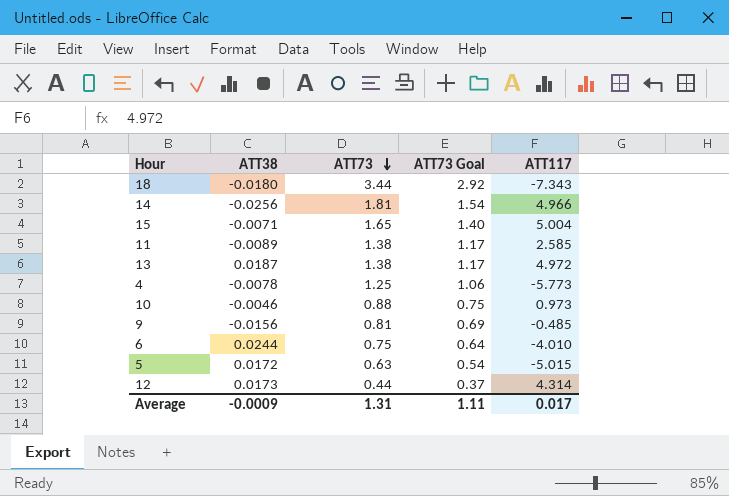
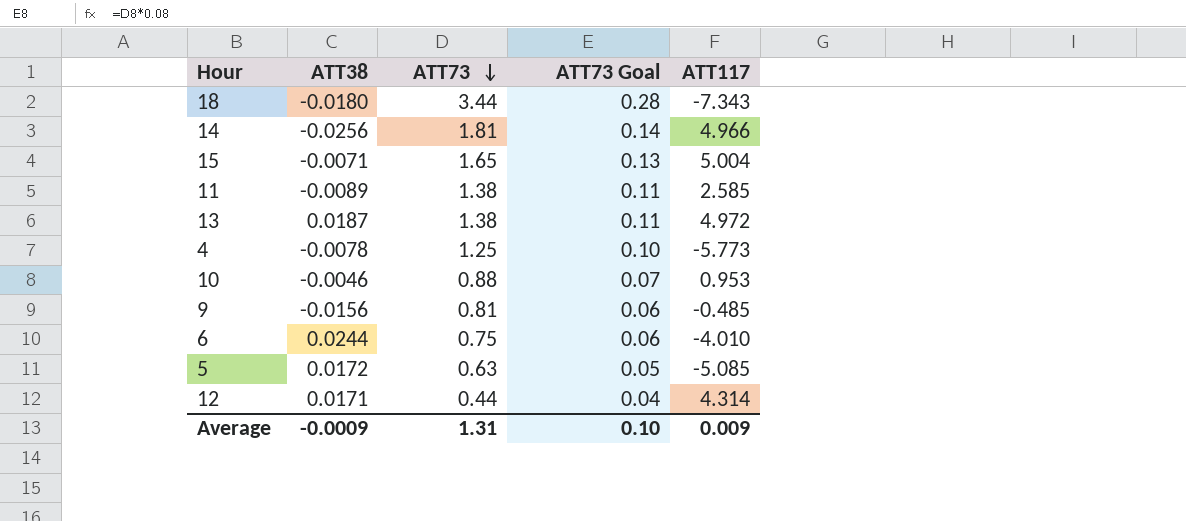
column ATT73 Goal | formula: [ATT73] * 0.85 -> [ATT73] * 0.08
10 | ATT117: 0.973 -> 0.953
5 | ATT117: -5.015 -> -5.085
12 | ATT38: 0.0173 -> 0.0171
Average | ATT73 Goal: 1.11 -> 0.10
Average | ATT117: 0.017 -> 0.009

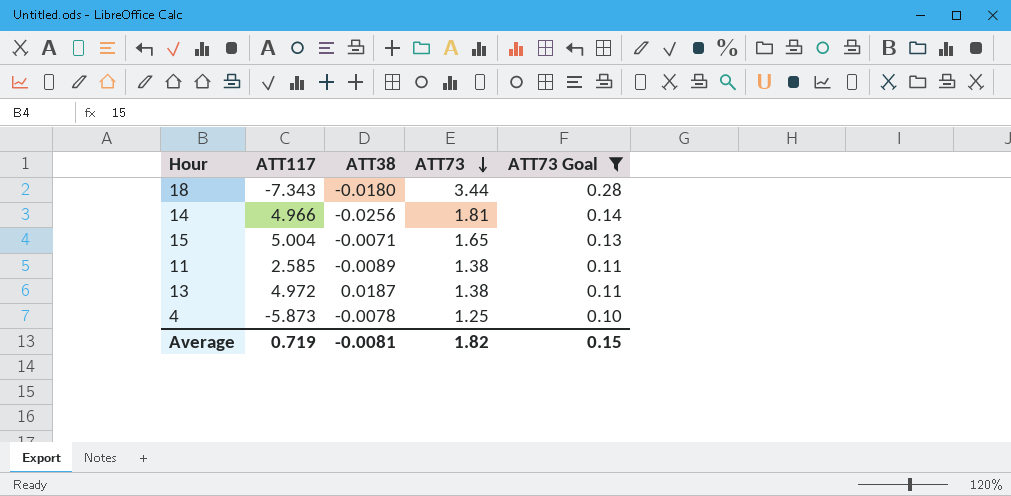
filter: none -> ATT73 Goal >= 0.10
column ATT117 | position: 5 -> 2
4 | ATT117: -5.773 -> -5.873
Average | ATT117: 0.009 -> 0.719
Average | ATT38: -0.0009 -> -0.0081
Average | ATT73: 1.31 -> 1.82
Average | ATT73 Goal: 0.10 -> 0.15

